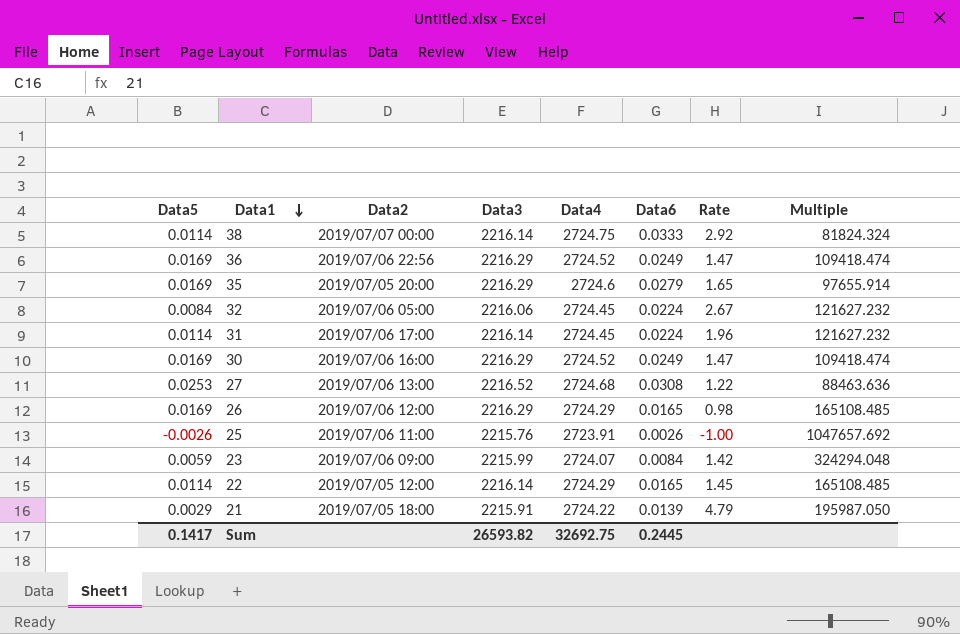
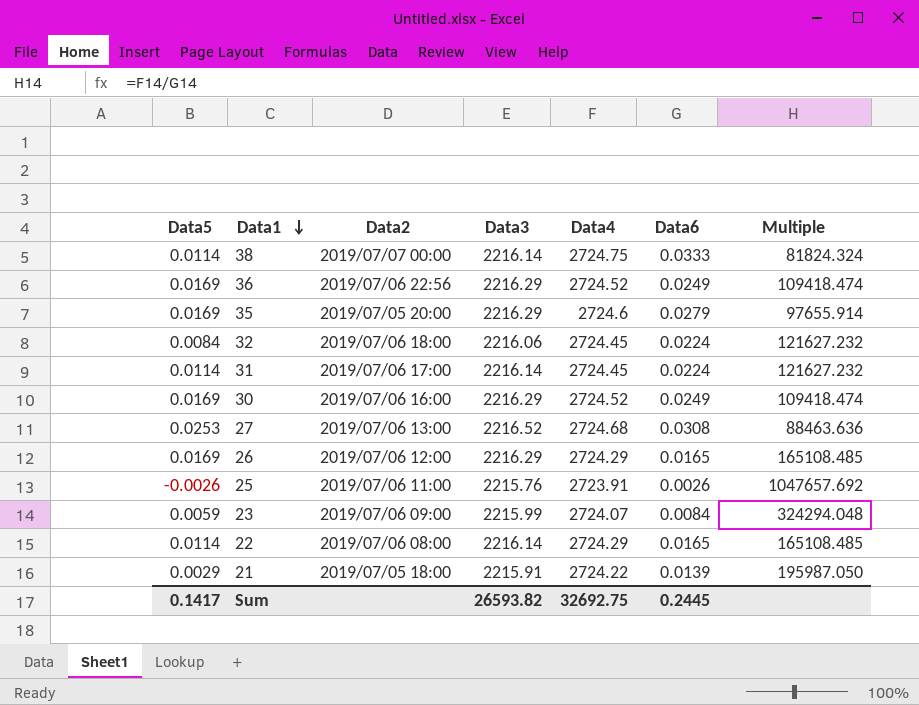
column Rate | formula: [Data6] / [Data5] -> none
32 | Data2: 2019/07/06 05:00 -> 2019/07/06 18:00
22 | Data2: 2019/07/05 12:00 -> 2019/07/06 08:00

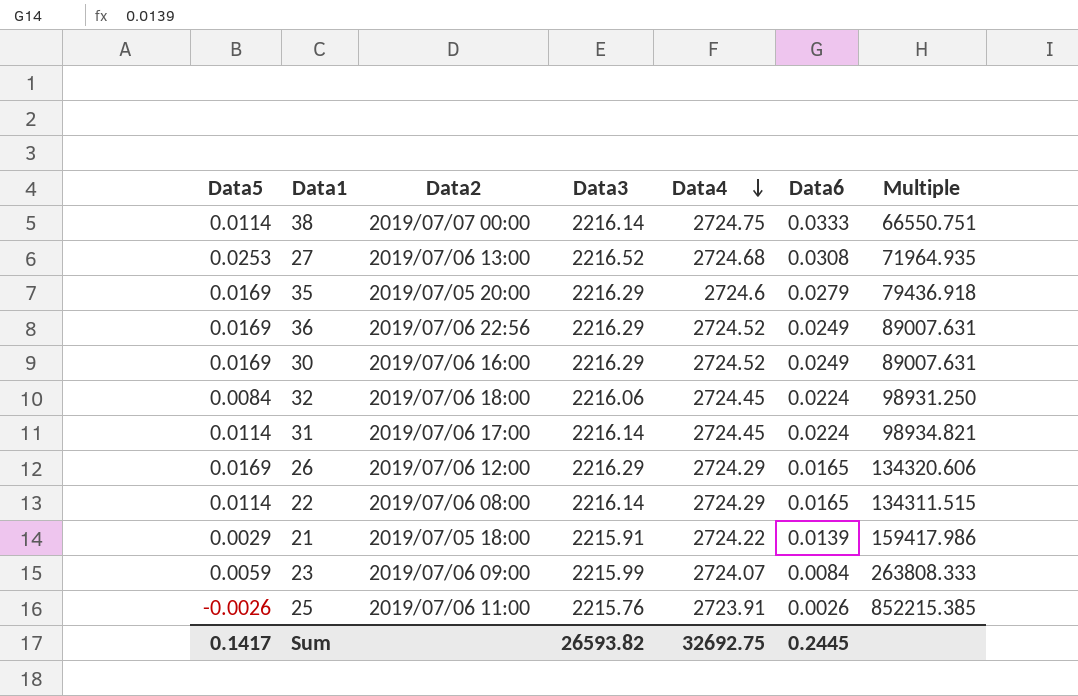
row order: Data1 descending -> Data4 descending
column Multiple | formula: [Data4] / [Data6] -> [Data3] / [Data6]

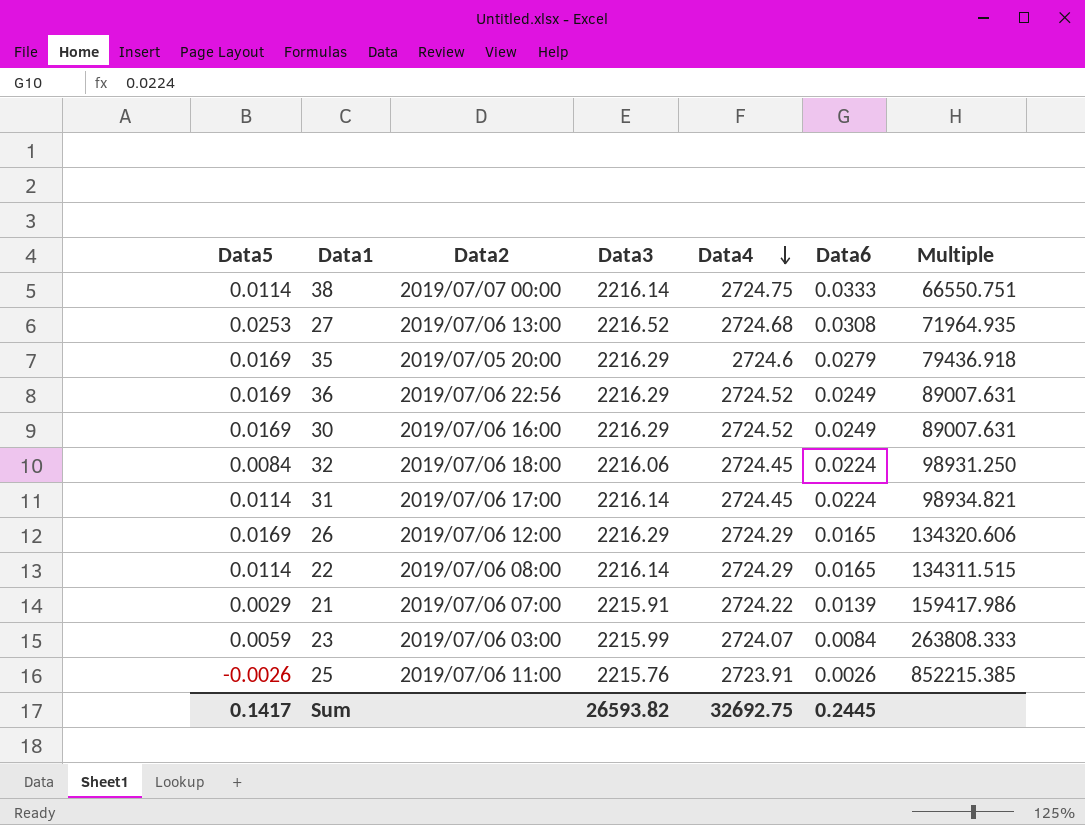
21 | Data2: 2019/07/05 18:00 -> 2019/07/06 07:00
23 | Data2: 2019/07/06 09:00 -> 2019/07/06 03:00

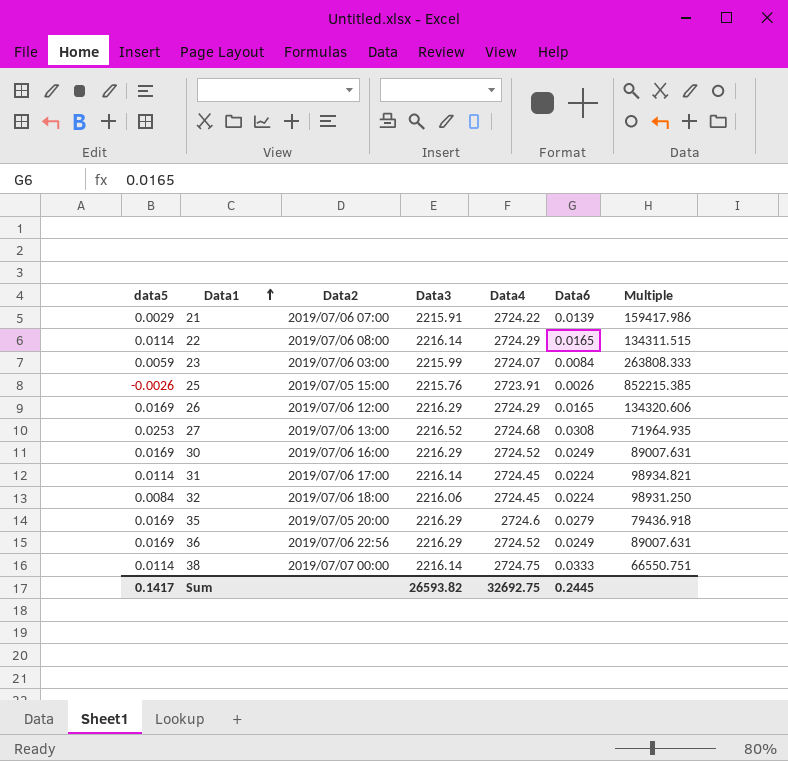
row order: Data4 descending -> Data1 ascending
column name: Data5 -> data5
25 | Data2: 2019/07/06 11:00 -> 2019/07/05 15:00

